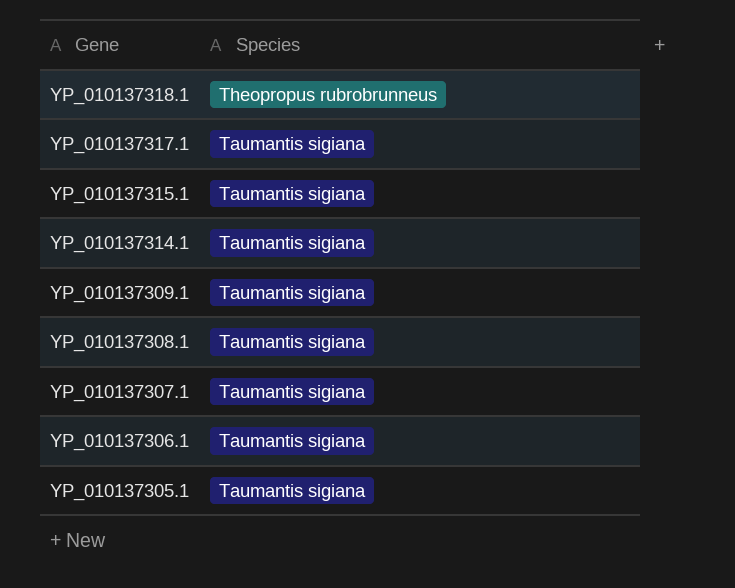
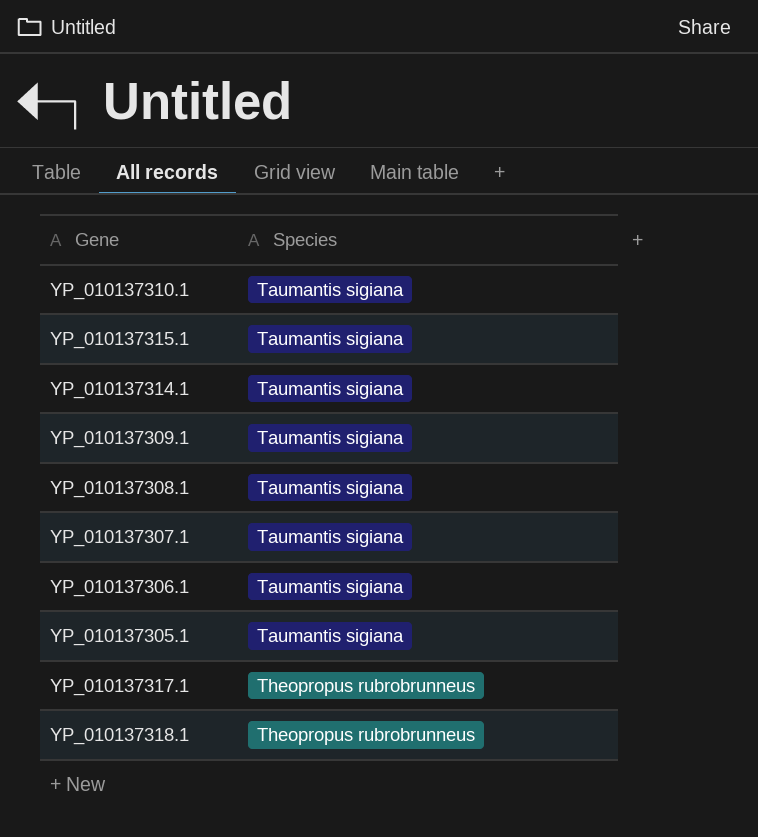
row order: Gene descending -> Species ascending
row YP_010137310.1: none -> Taumantis sigiana
YP_010137317.1 | Species: Taumantis sigiana -> Theopropus rubrobrunneus

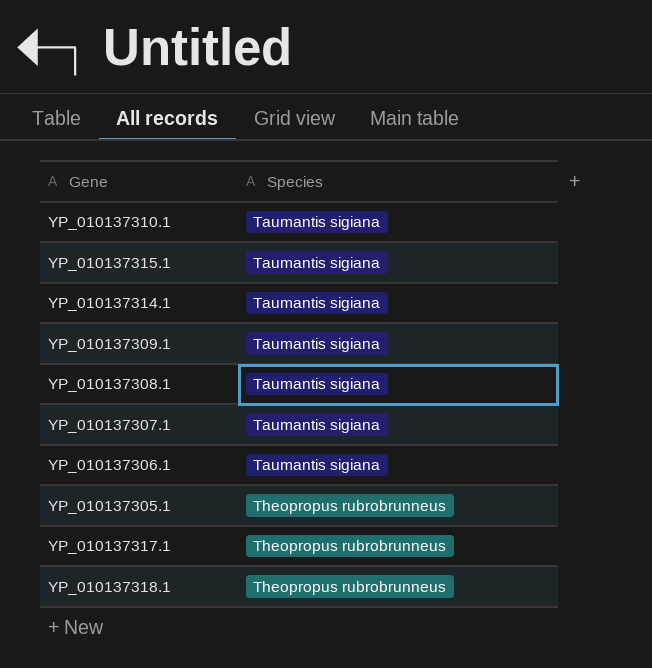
YP_010137305.1 | Species: Taumantis sigiana -> Theopropus rubrobrunneus

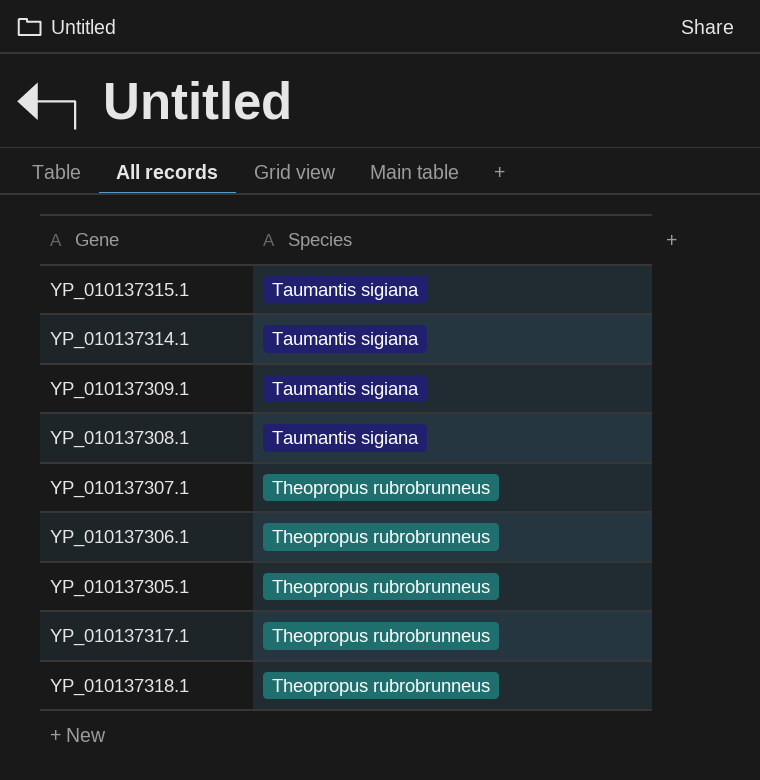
row YP_010137310.1: Taumantis sigiana -> none
YP_010137307.1 | Species: Taumantis sigiana -> Theopropus rubrobrunneus
YP_010137306.1 | Species: Taumantis sigiana -> Theopropus rubrobrunneus

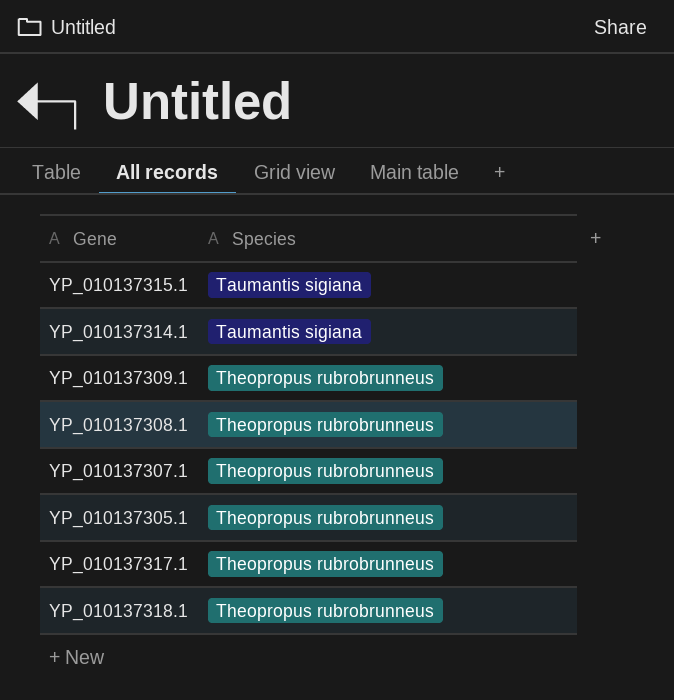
row YP_010137306.1: Theopropus rubrobrunneus -> none
YP_010137309.1 | Species: Taumantis sigiana -> Theopropus rubrobrunneus
YP_010137308.1 | Species: Taumantis sigiana -> Theopropus rubrobrunneus

